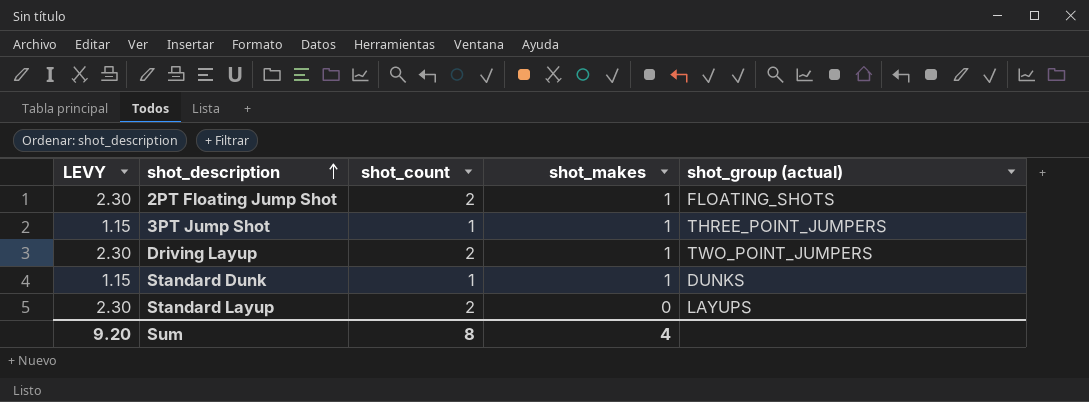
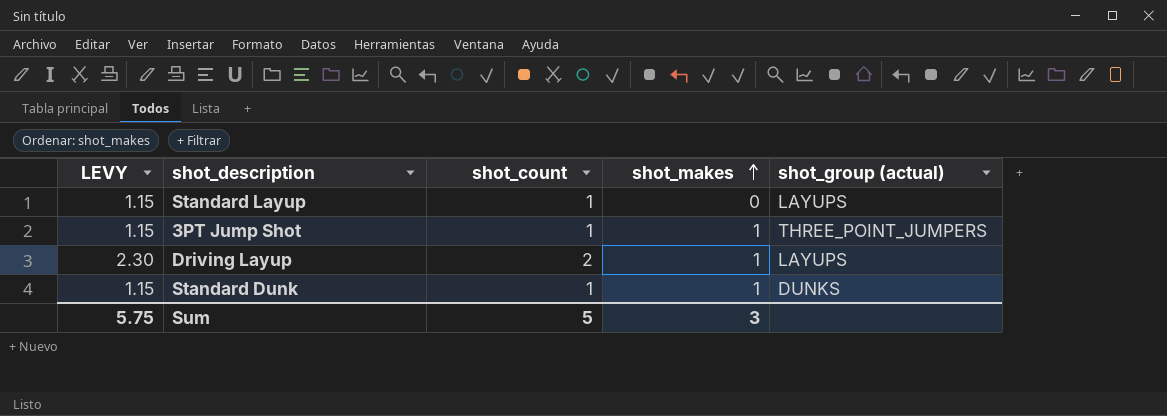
row order: shot_description ascending -> shot_makes ascending
row 2PT Floating Jump Shot: 2.30 | 2 | 1 | FLOATING_SHOTS -> none
Standard Layup | LEVY: 2.30 -> 1.15
Standard Layup | shot_count: 2 -> 1
Driving Layup | shot_group (actual): TWO_POINT_JUMPERS -> LAYUPS
Sum | LEVY: 9.20 -> 5.75
Sum | shot_count: 8 -> 5
Sum | shot_makes: 4 -> 3

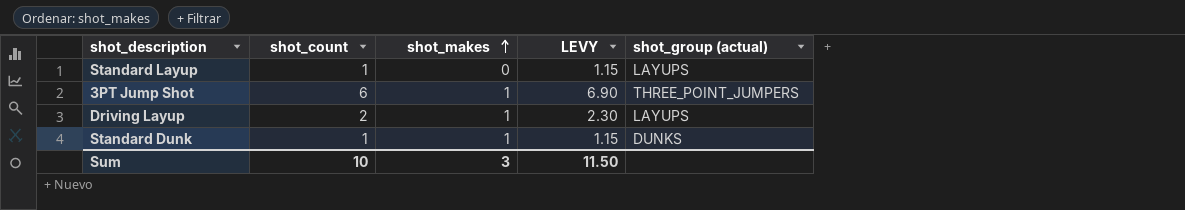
column LEVY | position: 1 -> 4
3PT Jump Shot | shot_count: 1 -> 6
3PT Jump Shot | LEVY: 1.15 -> 6.90
Sum | shot_count: 5 -> 10
Sum | LEVY: 5.75 -> 11.50

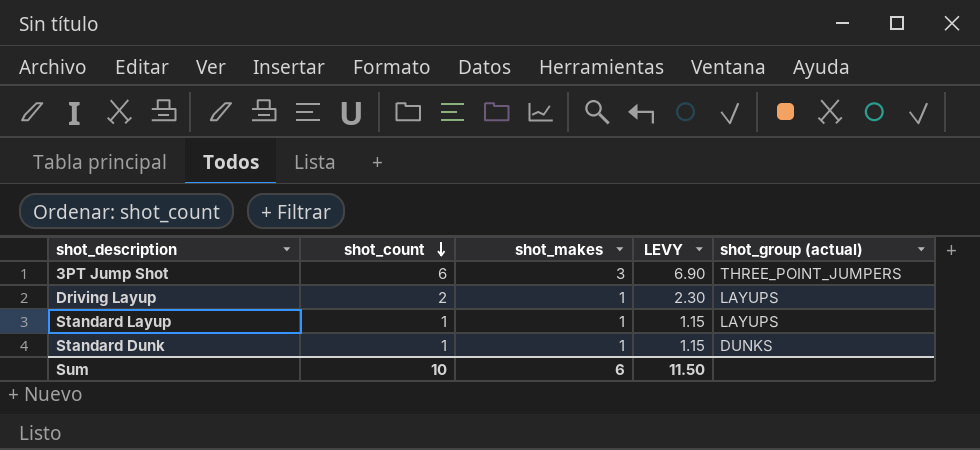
row order: shot_makes ascending -> shot_count descending
3PT Jump Shot | shot_makes: 1 -> 3
Standard Layup | shot_makes: 0 -> 1
Sum | shot_makes: 3 -> 6

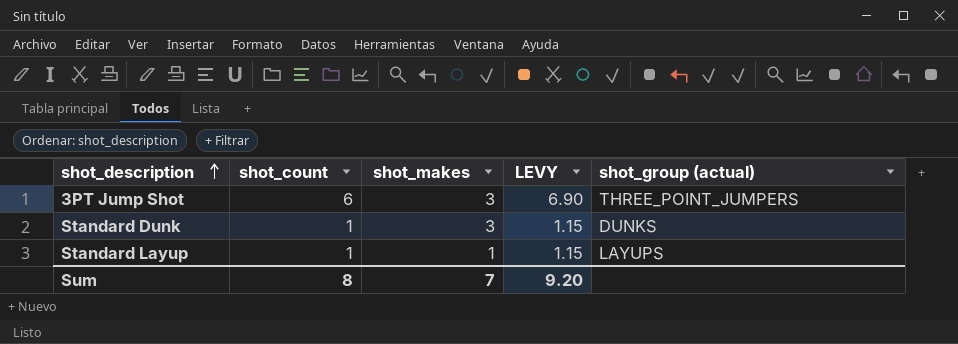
row order: shot_count descending -> shot_description ascending
row Driving Layup: 2 | 1 | 2.30 | LAYUPS -> none
Standard Dunk | shot_makes: 1 -> 3
Sum | shot_count: 10 -> 8
Sum | shot_makes: 6 -> 7
Sum | LEVY: 11.50 -> 9.20

